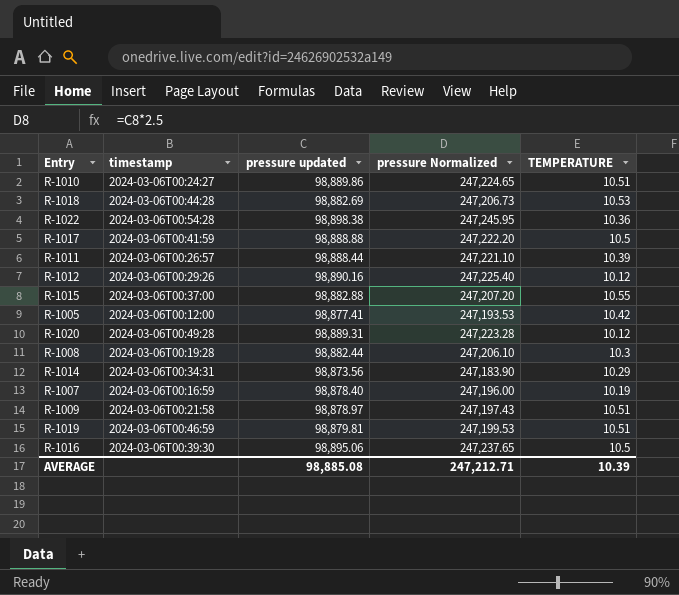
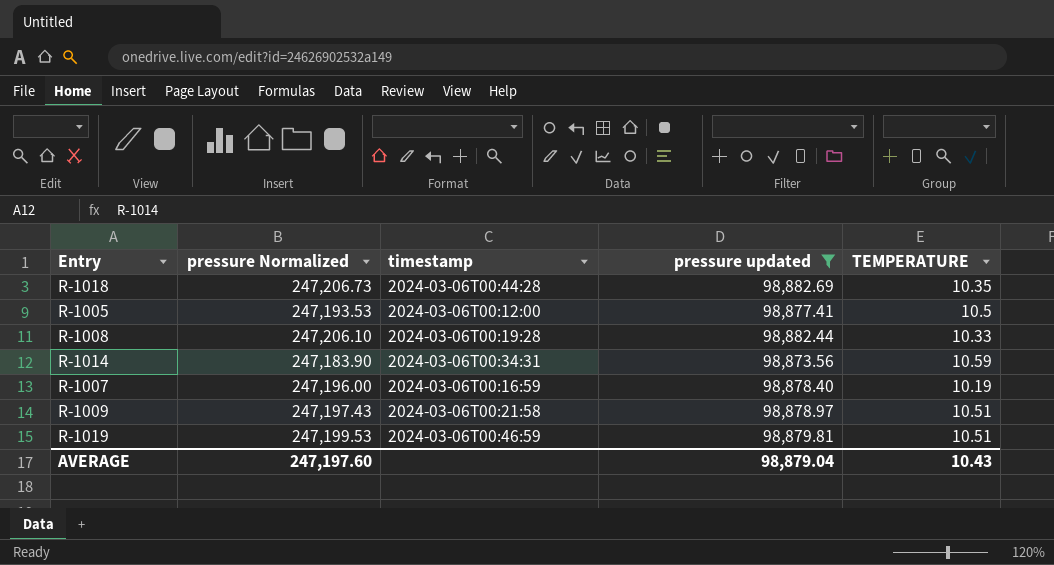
filter: none -> pressure updated <= 98,882.69
column pressure Normalized | position: 4 -> 2
R-1018 | TEMPERATURE: 10.53 -> 10.35
R-1005 | TEMPERATURE: 10.42 -> 10.5
R-1008 | TEMPERATURE: 10.3 -> 10.33
R-1014 | TEMPERATURE: 10.29 -> 10.59
AVERAGE | pressure Normalized: 247,212.71 -> 247,197.60
AVERAGE | pressure updated: 98,885.08 -> 98,879.04
AVERAGE | TEMPERATURE: 10.39 -> 10.43

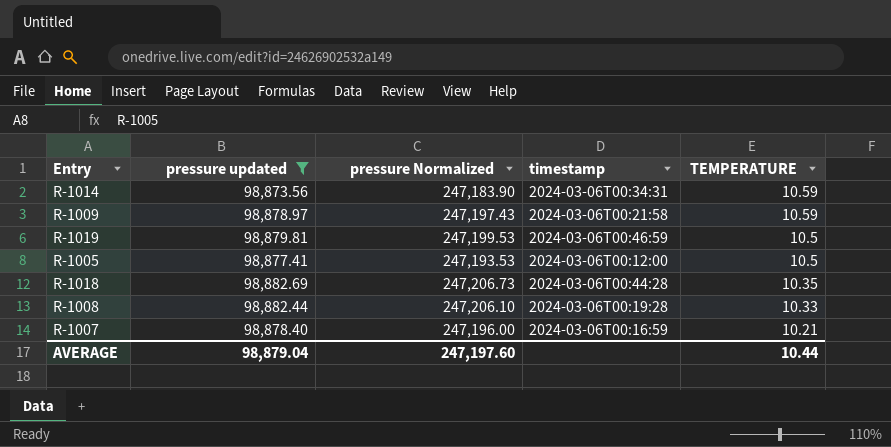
row order: none -> TEMPERATURE descending
column pressure updated | position: 4 -> 2
R-1009 | TEMPERATURE: 10.51 -> 10.59
R-1019 | TEMPERATURE: 10.51 -> 10.5
R-1007 | TEMPERATURE: 10.19 -> 10.21
AVERAGE | TEMPERATURE: 10.43 -> 10.44

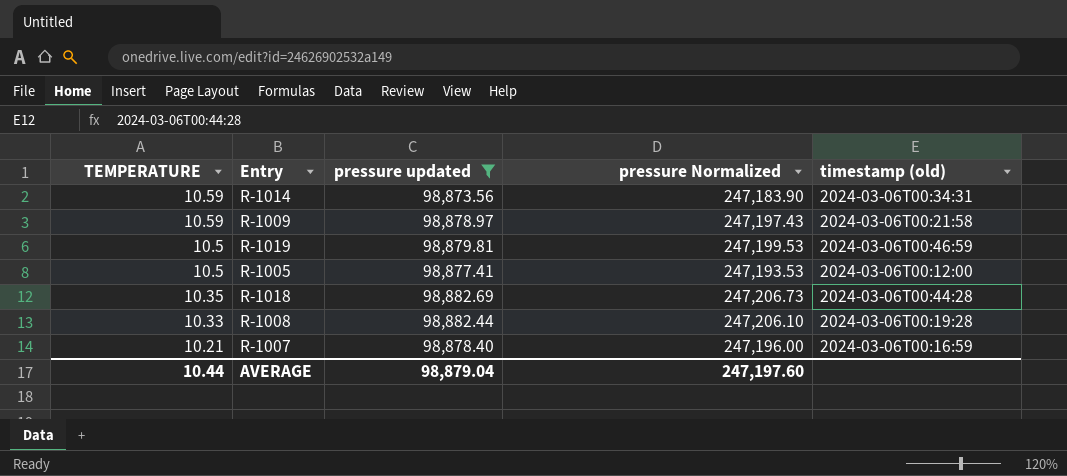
column TEMPERATURE | position: 5 -> 1
column name: timestamp -> timestamp (old)

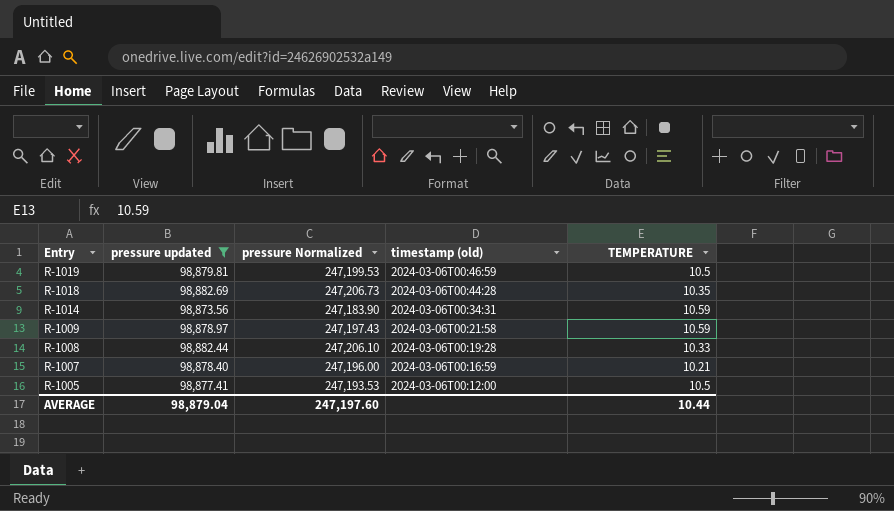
row order: TEMPERATURE descending -> Entry descending
column TEMPERATURE | position: 1 -> 5

